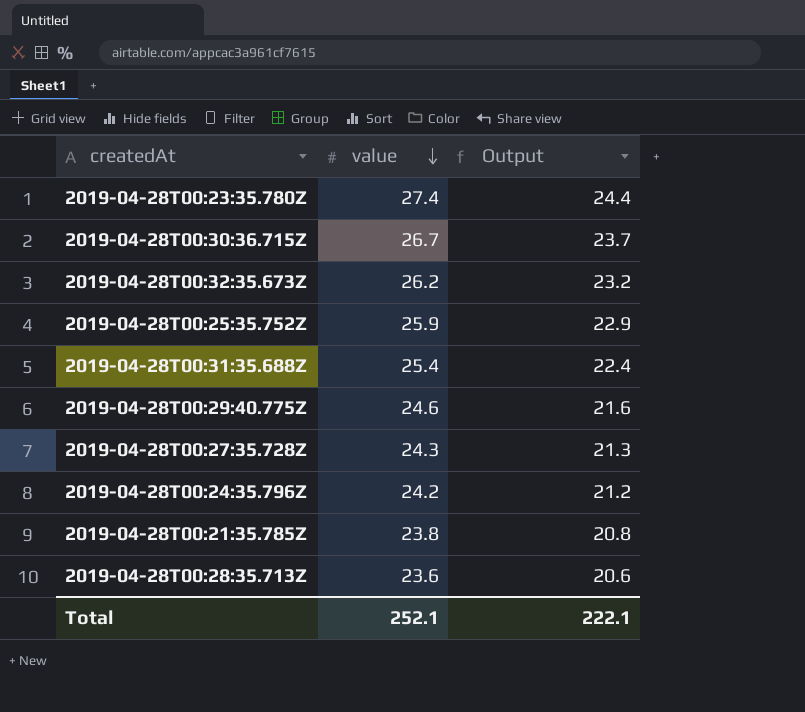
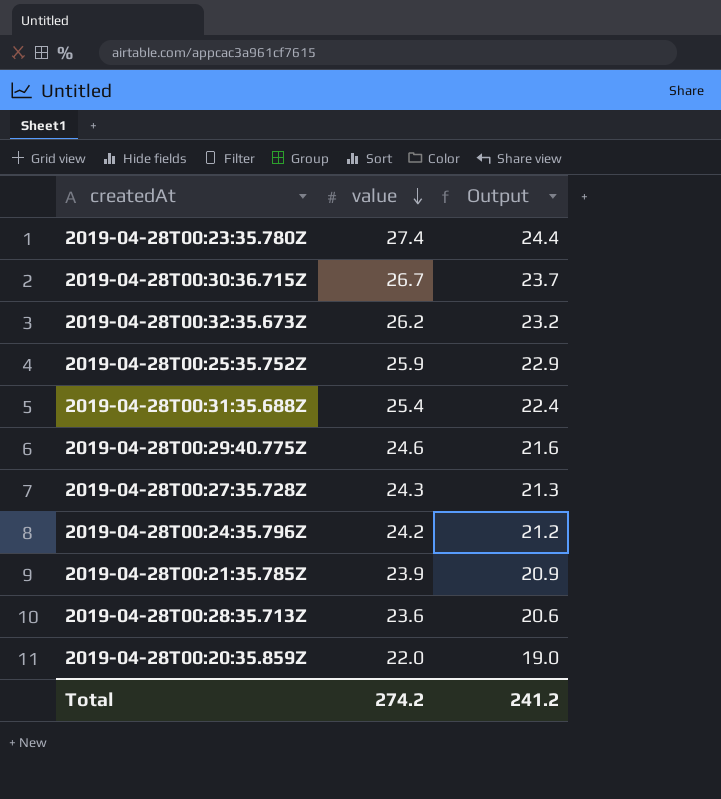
2019-04-28T00:21:35.785Z | value: 23.8 -> 23.9
2019-04-28T00:21:35.785Z | Output: 20.8 -> 20.9
row 2019-04-28T00:20:35.859Z: none -> 22.0 | 19.0
Total | value: 252.1 -> 274.2
Total | Output: 222.1 -> 241.2

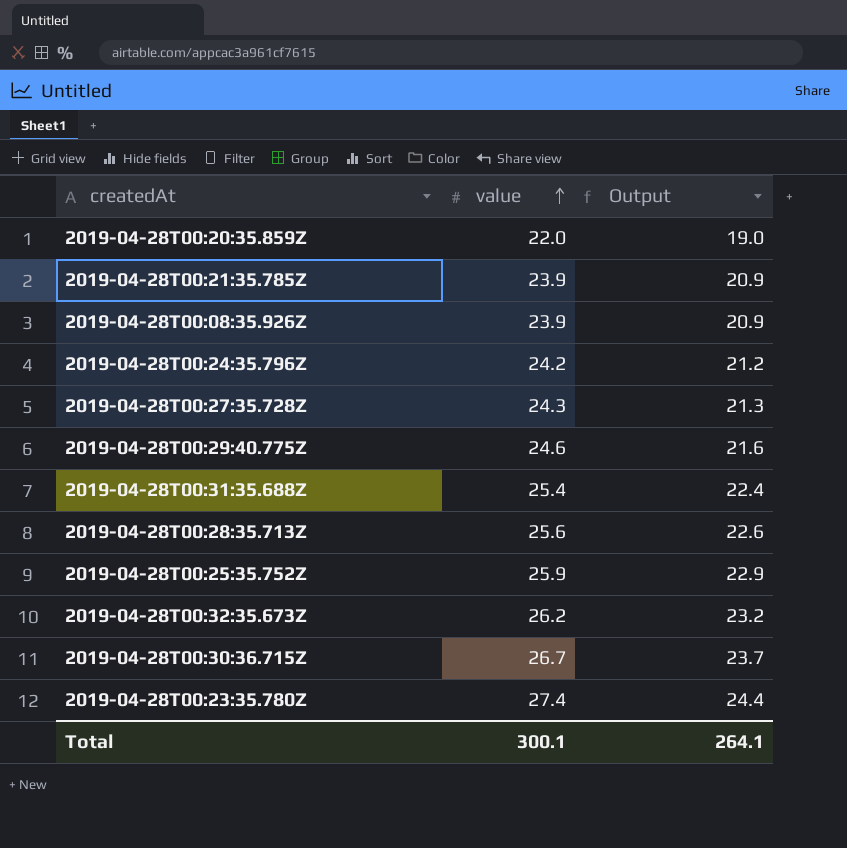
row order: value descending -> value ascending
row 2019-04-28T00:08:35.926Z: none -> 23.9 | 20.9
2019-04-28T00:28:35.713Z | value: 23.6 -> 25.6
2019-04-28T00:28:35.713Z | Output: 20.6 -> 22.6
Total | value: 274.2 -> 300.1
Total | Output: 241.2 -> 264.1

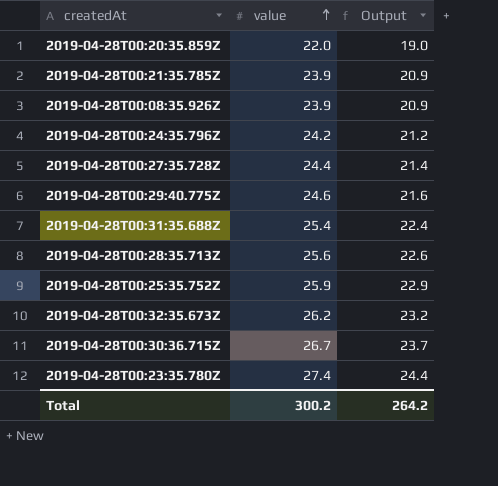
2019-04-28T00:27:35.728Z | value: 24.3 -> 24.4
2019-04-28T00:27:35.728Z | Output: 21.3 -> 21.4
Total | value: 300.1 -> 300.2
Total | Output: 264.1 -> 264.2

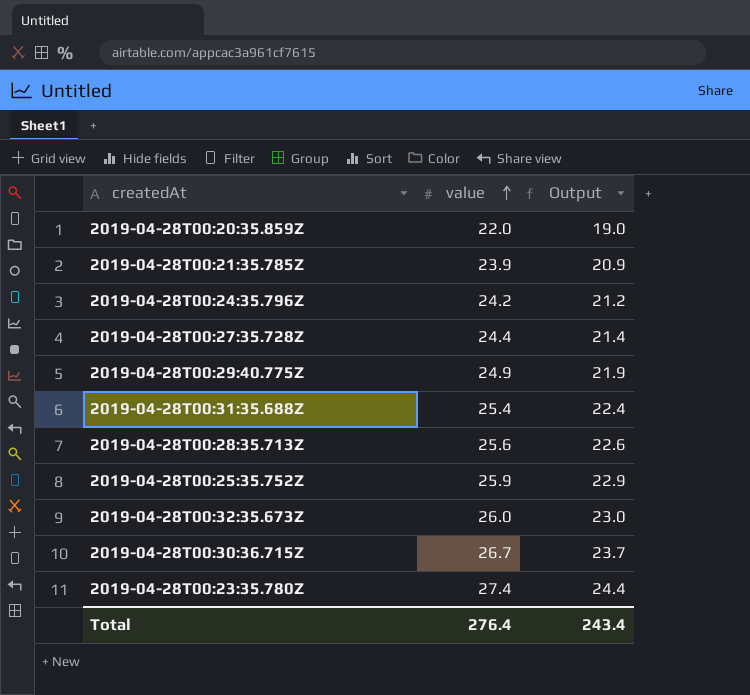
row 2019-04-28T00:08:35.926Z: 23.9 | 20.9 -> none
2019-04-28T00:29:40.775Z | value: 24.6 -> 24.9
2019-04-28T00:29:40.775Z | Output: 21.6 -> 21.9
2019-04-28T00:32:35.673Z | value: 26.2 -> 26.0
2019-04-28T00:32:35.673Z | Output: 23.2 -> 23.0
Total | value: 300.2 -> 276.4
Total | Output: 264.2 -> 243.4

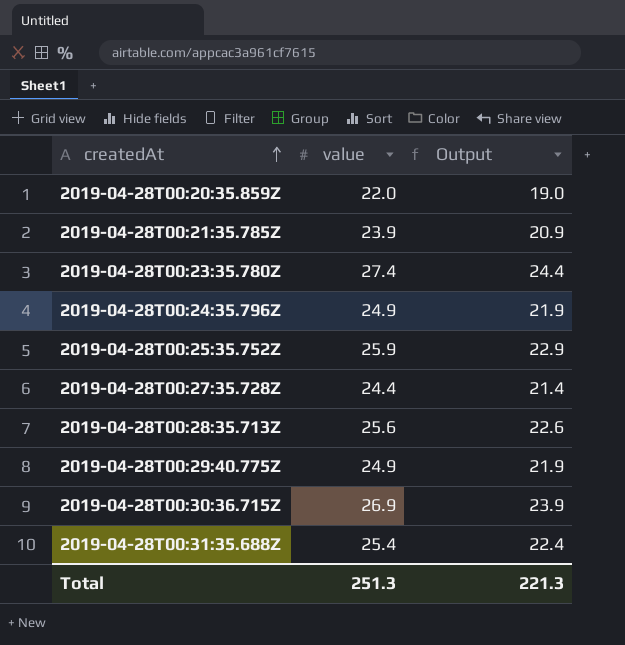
row order: value ascending -> createdAt ascending
row 2019-04-28T00:32:35.673Z: 26.0 | 23.0 -> none
2019-04-28T00:24:35.796Z | value: 24.2 -> 24.9
2019-04-28T00:24:35.796Z | Output: 21.2 -> 21.9
2019-04-28T00:30:36.715Z | value: 26.7 -> 26.9
2019-04-28T00:30:36.715Z | Output: 23.7 -> 23.9
Total | value: 276.4 -> 251.3
Total | Output: 243.4 -> 221.3

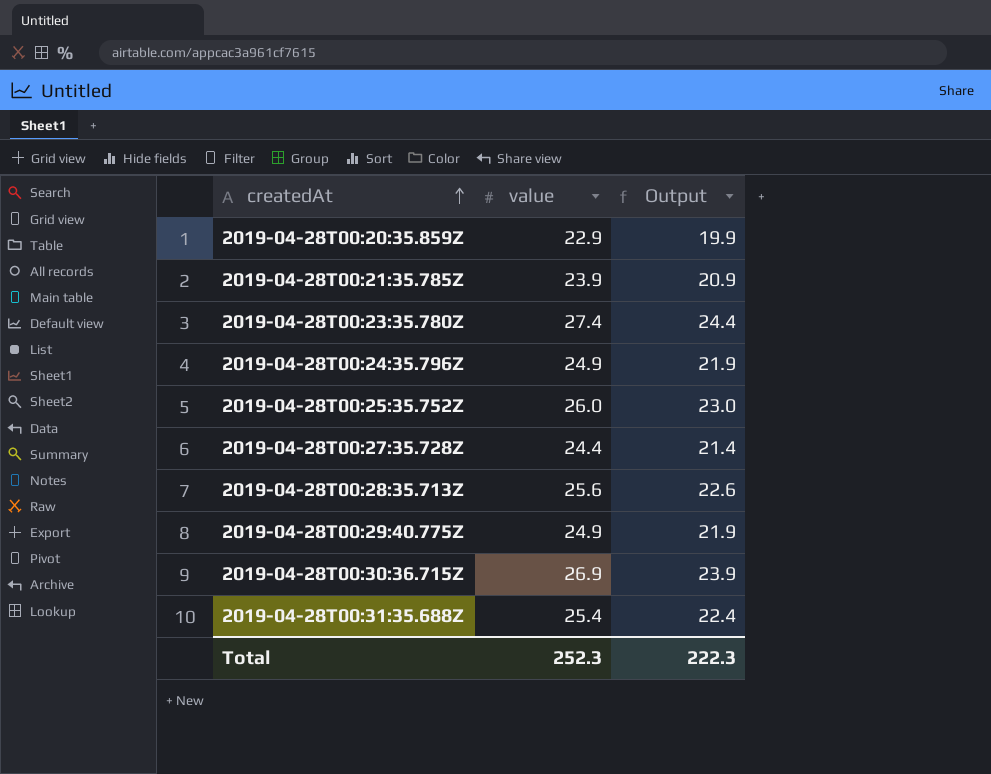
2019-04-28T00:20:35.859Z | value: 22.0 -> 22.9
2019-04-28T00:20:35.859Z | Output: 19.0 -> 19.9
2019-04-28T00:25:35.752Z | value: 25.9 -> 26.0
2019-04-28T00:25:35.752Z | Output: 22.9 -> 23.0
Total | value: 251.3 -> 252.3
Total | Output: 221.3 -> 222.3

